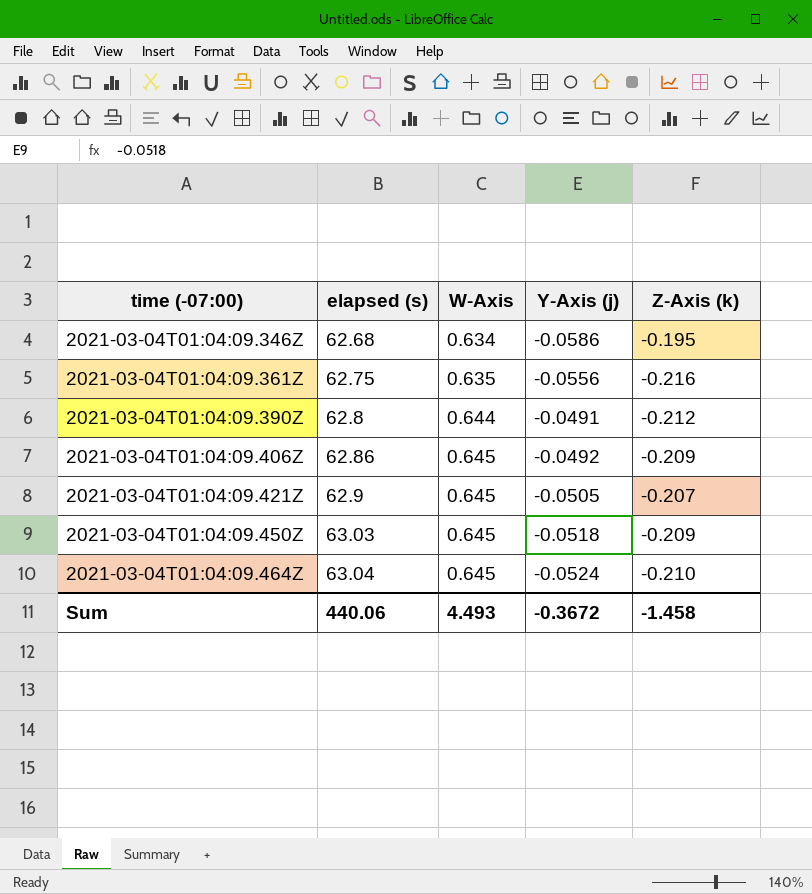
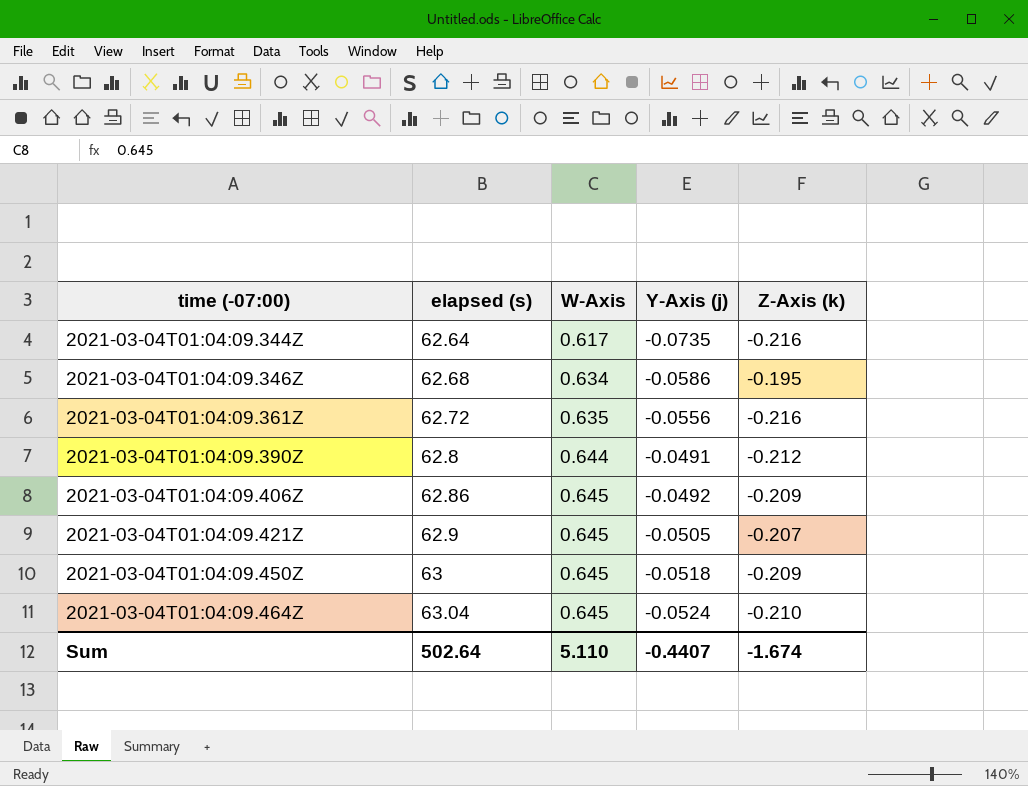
row 2021-03-04T01:04:09.344Z: none -> 62.64 | 0.617 | -0.0735 | -0.216
2021-03-04T01:04:09.361Z | elapsed (s): 62.75 -> 62.72
2021-03-04T01:04:09.450Z | elapsed (s): 63.03 -> 63
Sum | elapsed (s): 440.06 -> 502.64
Sum | W-Axis: 4.493 -> 5.110
Sum | Y-Axis (j): -0.3672 -> -0.4407
Sum | Z-Axis (k): -1.458 -> -1.674

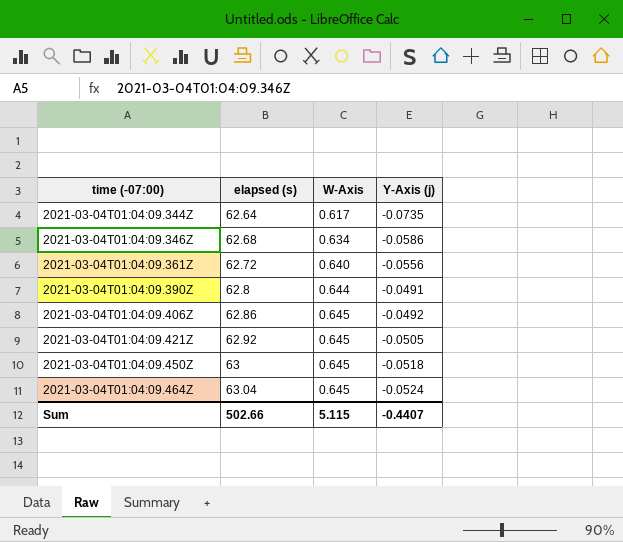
column Z-Axis (k) | position: 5 -> none
2021-03-04T01:04:09.361Z | W-Axis: 0.635 -> 0.640
2021-03-04T01:04:09.421Z | elapsed (s): 62.9 -> 62.92
Sum | elapsed (s): 502.64 -> 502.66
Sum | W-Axis: 5.110 -> 5.115

